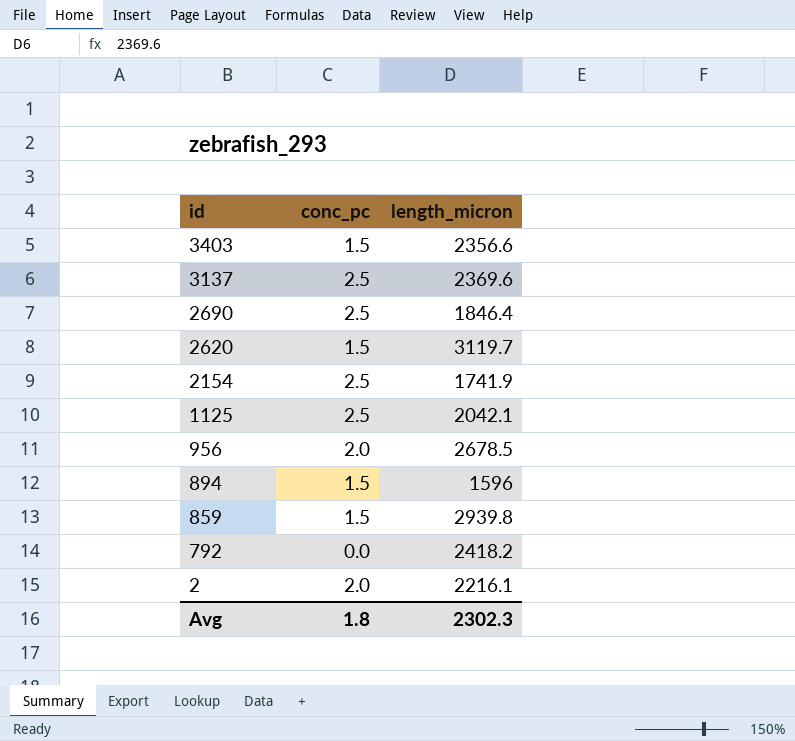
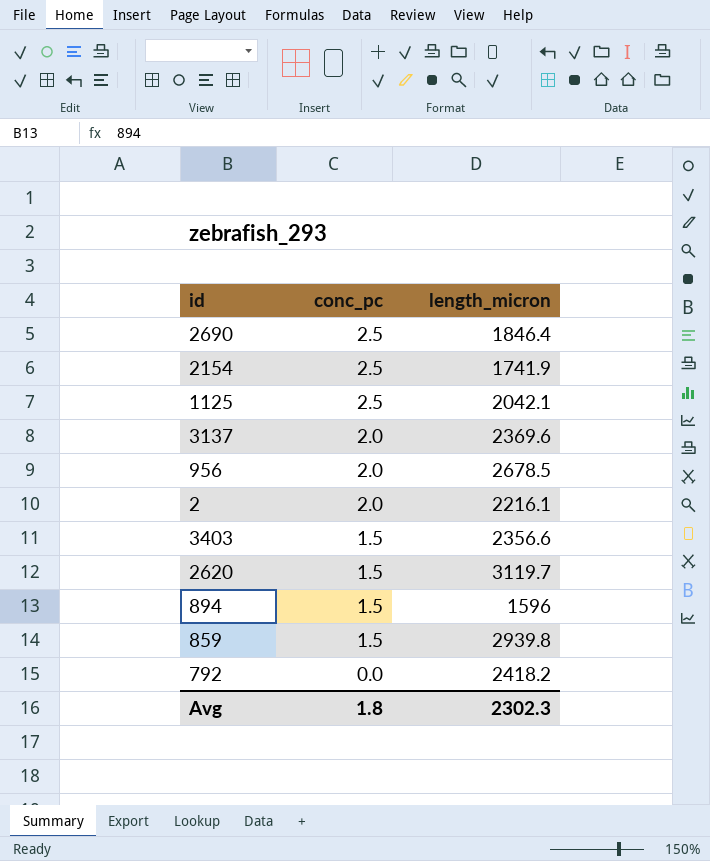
row order: id descending -> conc_pc descending
3137 | conc_pc: 2.5 -> 2.0

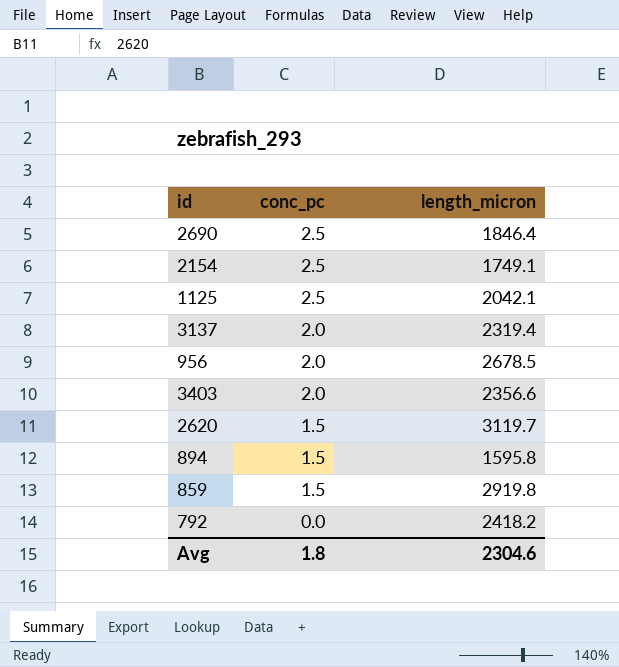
row 2: 2.0 | 2216.1 -> none
2154 | length_micron: 1741.9 -> 1749.1
3137 | length_micron: 2369.6 -> 2319.4
3403 | conc_pc: 1.5 -> 2.0
894 | length_micron: 1596 -> 1595.8
859 | length_micron: 2939.8 -> 2919.8
Avg | length_micron: 2302.3 -> 2304.6

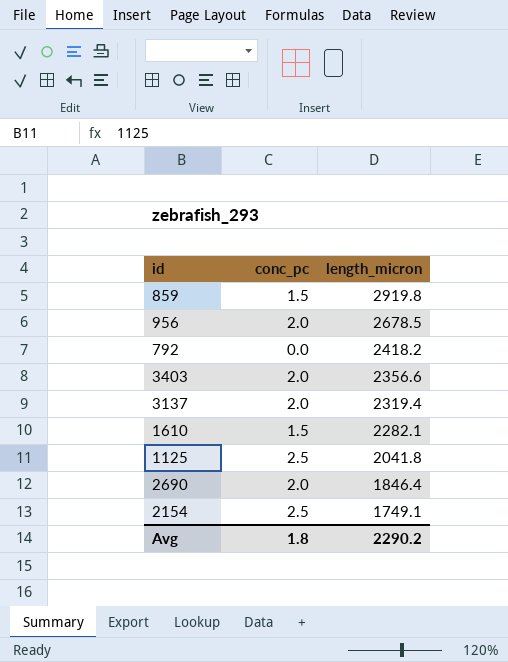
row order: conc_pc descending -> length_micron descending
row 2620: 1.5 | 3119.7 -> none
row 894: 1.5 | 1595.8 -> none
row 1610: none -> 1.5 | 2282.1
1125 | length_micron: 2042.1 -> 2041.8
2690 | conc_pc: 2.5 -> 2.0
Avg | length_micron: 2304.6 -> 2290.2

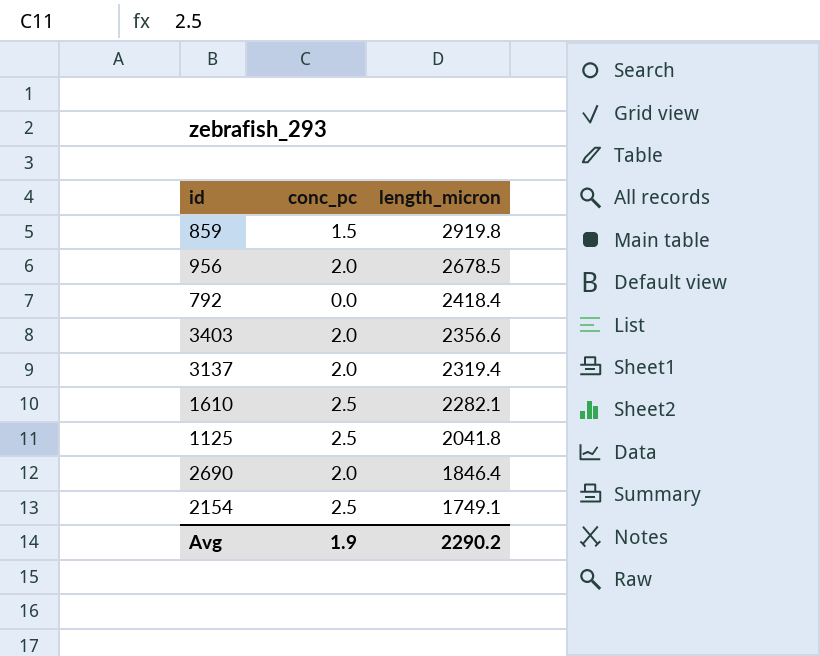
792 | length_micron: 2418.2 -> 2418.4
1610 | conc_pc: 1.5 -> 2.5
Avg | conc_pc: 1.8 -> 1.9

